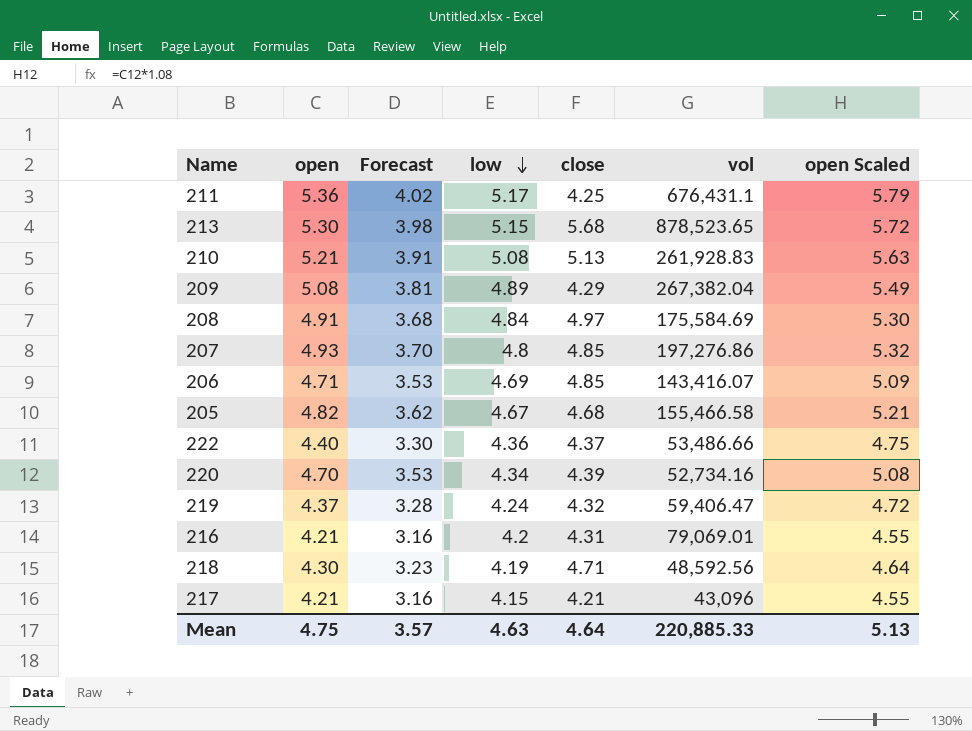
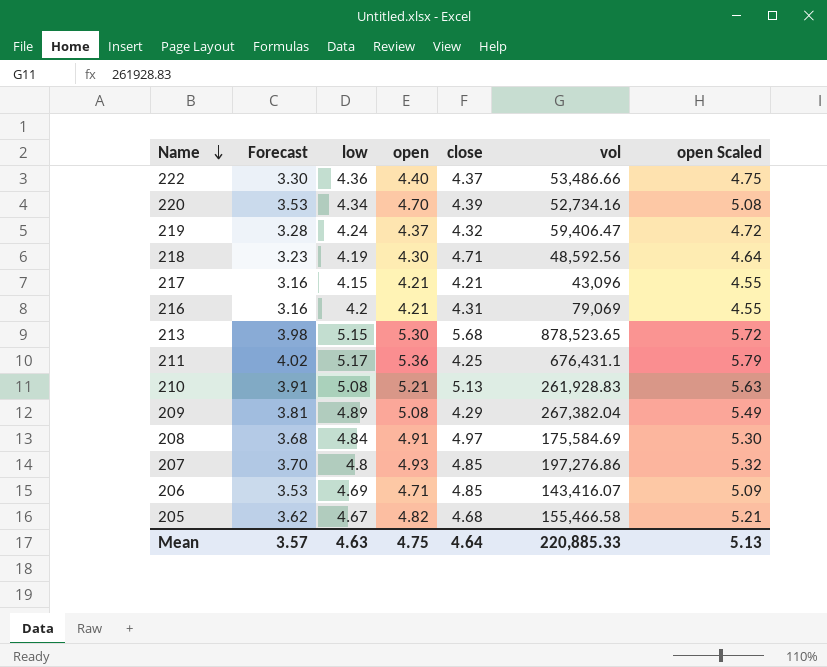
row order: low descending -> Name descending
column open | position: 2 -> 4
216 | vol: 79,069.01 -> 79,069

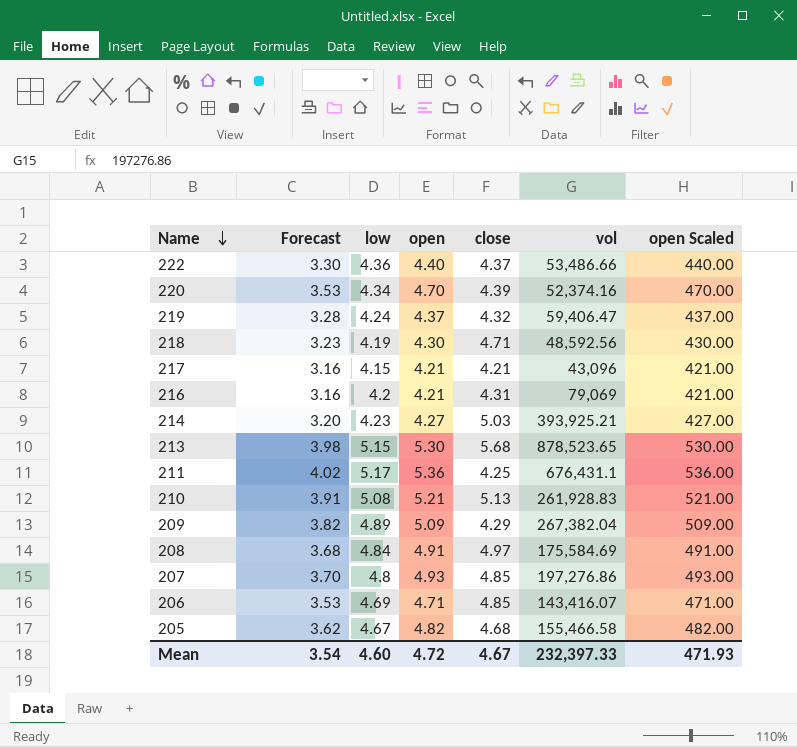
column open Scaled | formula: [open] * 1.08 -> [open] * 100
220 | vol: 52,734.16 -> 52,374.16
row 214: none -> 3.20 | 4.23 | 4.27 | 5.03 | 393,925.21 | 427.00
209 | Forecast: 3.81 -> 3.82
209 | open: 5.08 -> 5.09
Mean | Forecast: 3.57 -> 3.54
Mean | low: 4.63 -> 4.60
Mean | open: 4.75 -> 4.72
Mean | close: 4.64 -> 4.67
Mean | vol: 220,885.33 -> 232,397.33
Mean | open Scaled: 5.13 -> 471.93

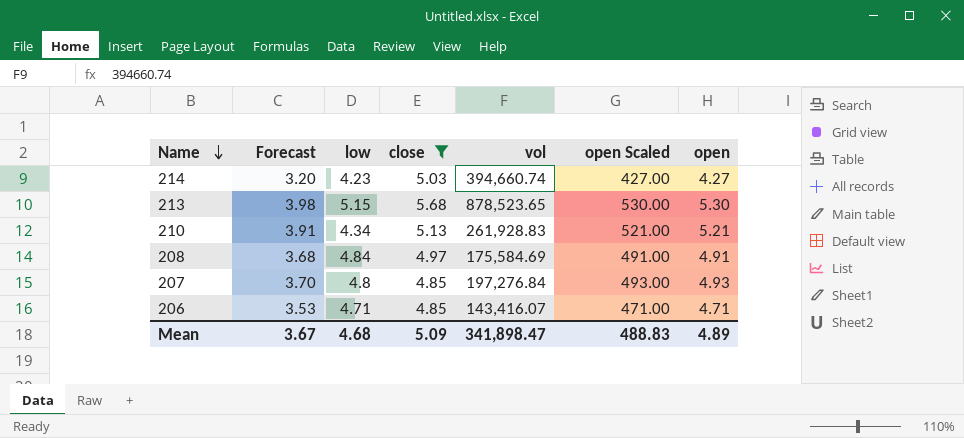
filter: none -> close >= 4.85
column open | position: 4 -> 7
214 | vol: 393,925.21 -> 394,660.74
210 | low: 5.08 -> 4.34
207 | vol: 197,276.86 -> 197,276.84
206 | low: 4.69 -> 4.71
Mean | Forecast: 3.54 -> 3.67
Mean | low: 4.60 -> 4.68
Mean | close: 4.67 -> 5.09
Mean | vol: 232,397.33 -> 341,898.47
Mean | open Scaled: 471.93 -> 488.83
Mean | open: 4.72 -> 4.89

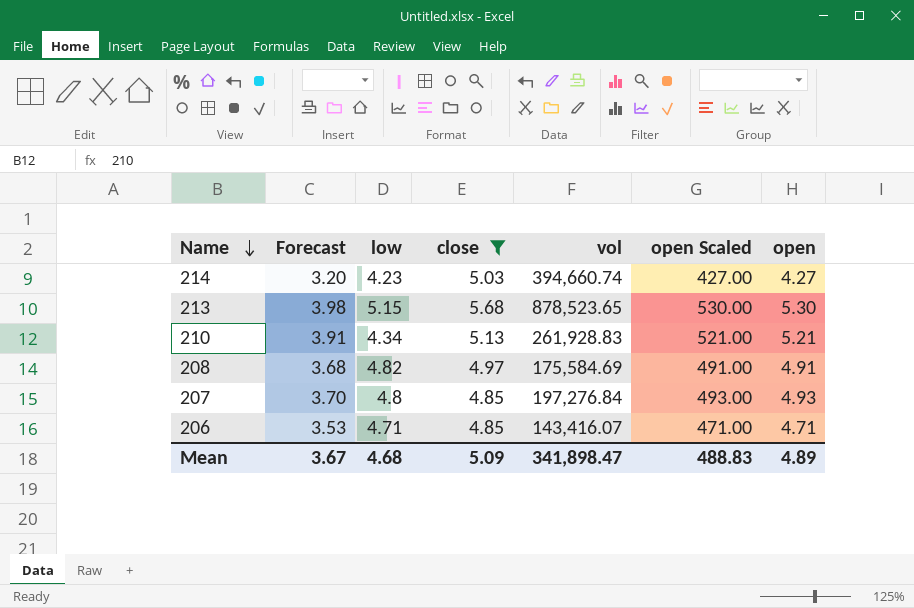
208 | low: 4.84 -> 4.82

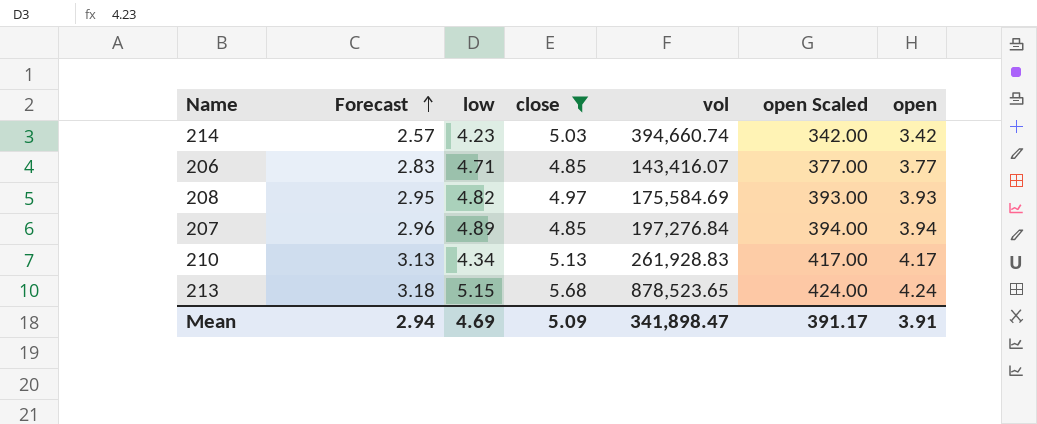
row order: Name descending -> Forecast ascending
214 | Forecast: 3.20 -> 2.57
214 | open Scaled: 427.00 -> 342.00
214 | open: 4.27 -> 3.42
206 | Forecast: 3.53 -> 2.83
206 | open Scaled: 471.00 -> 377.00
206 | open: 4.71 -> 3.77
208 | Forecast: 3.68 -> 2.95
208 | open Scaled: 491.00 -> 393.00
208 | open: 4.91 -> 3.93
207 | Forecast: 3.70 -> 2.96
207 | low: 4.8 -> 4.89
207 | open Scaled: 493.00 -> 394.00
207 | open: 4.93 -> 3.94
210 | Forecast: 3.91 -> 3.13
210 | open Scaled: 521.00 -> 417.00
210 | open: 5.21 -> 4.17
213 | Forecast: 3.98 -> 3.18
213 | open Scaled: 530.00 -> 424.00
213 | open: 5.30 -> 4.24
Mean | Forecast: 3.67 -> 2.94
Mean | low: 4.68 -> 4.69
Mean | open Scaled: 488.83 -> 391.17
Mean | open: 4.89 -> 3.91

